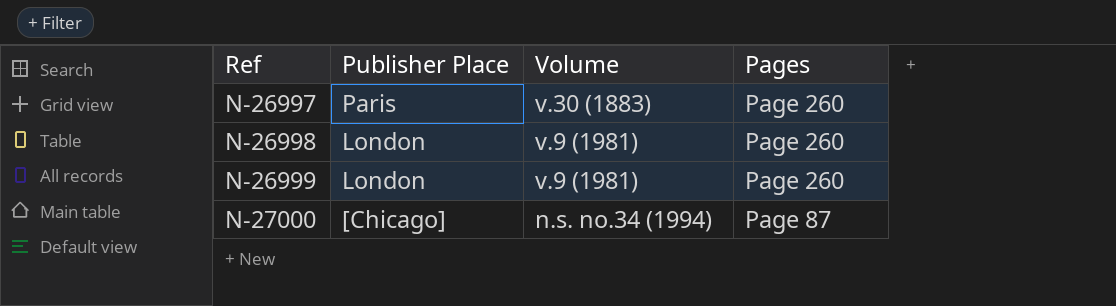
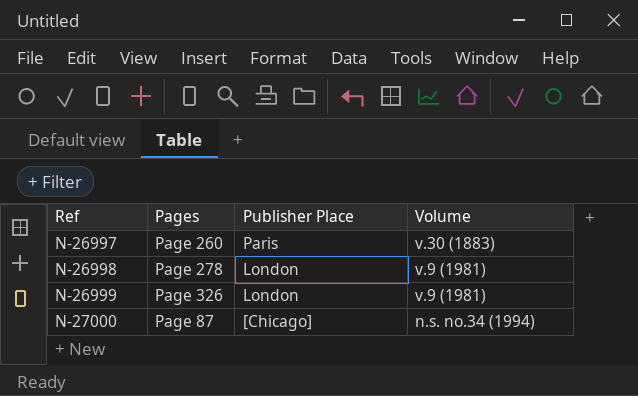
column Pages | position: 4 -> 2
N-26998 | Pages: Page 260 -> Page 278
N-26999 | Pages: Page 260 -> Page 326

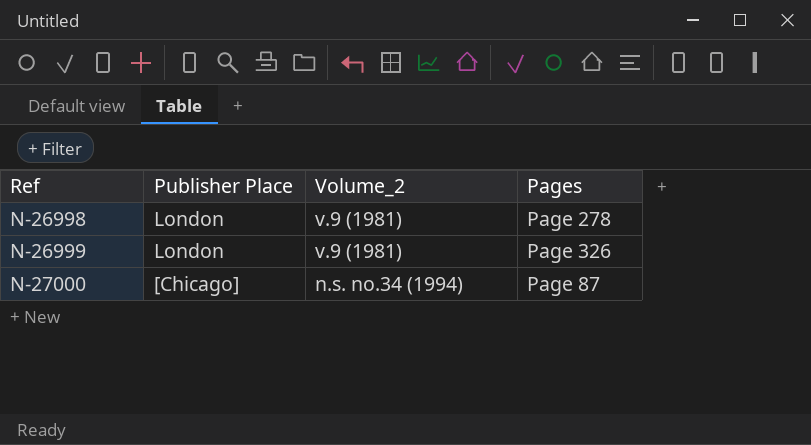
column name: Volume -> Volume_2
column Pages | position: 2 -> 4
row N-26997: Page 260 | Paris | v.30 (1883) -> none

